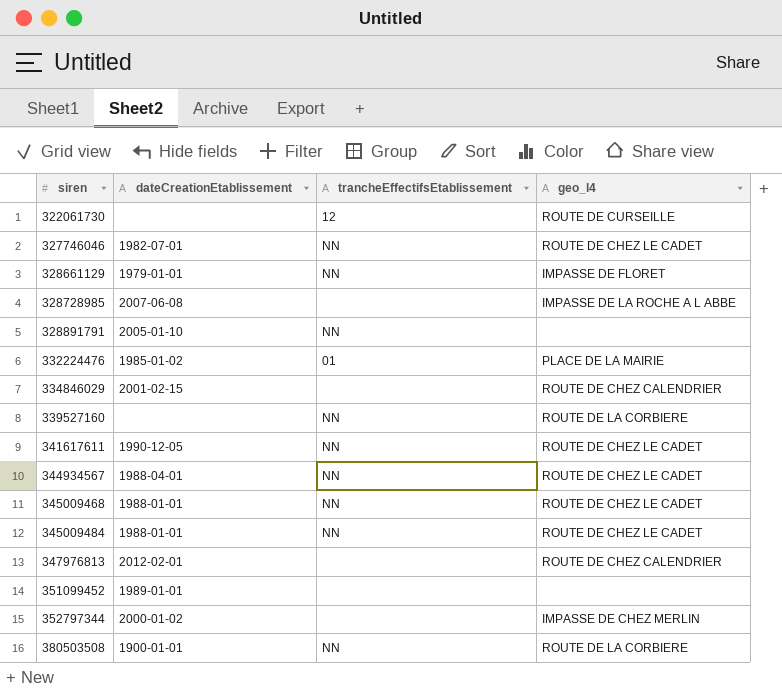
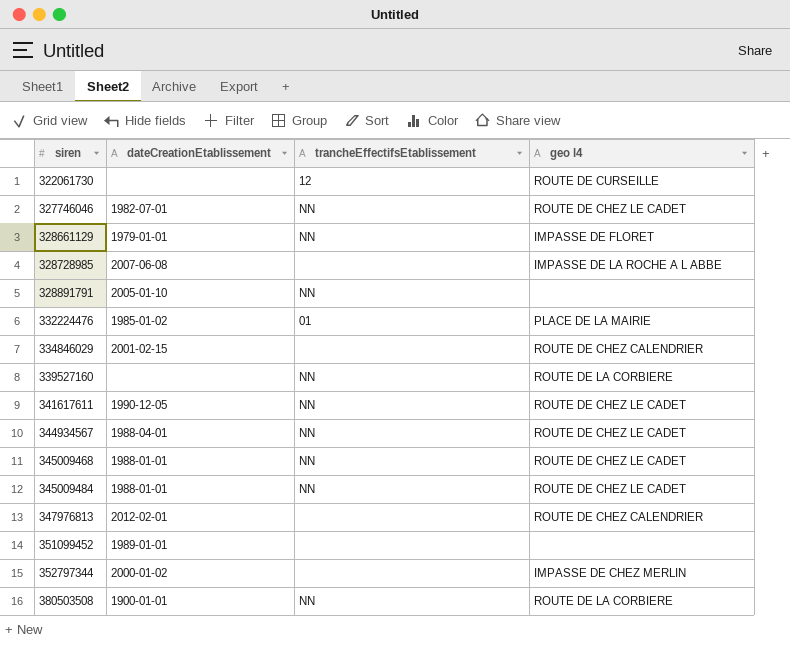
column name: geo_l4 -> geo l4

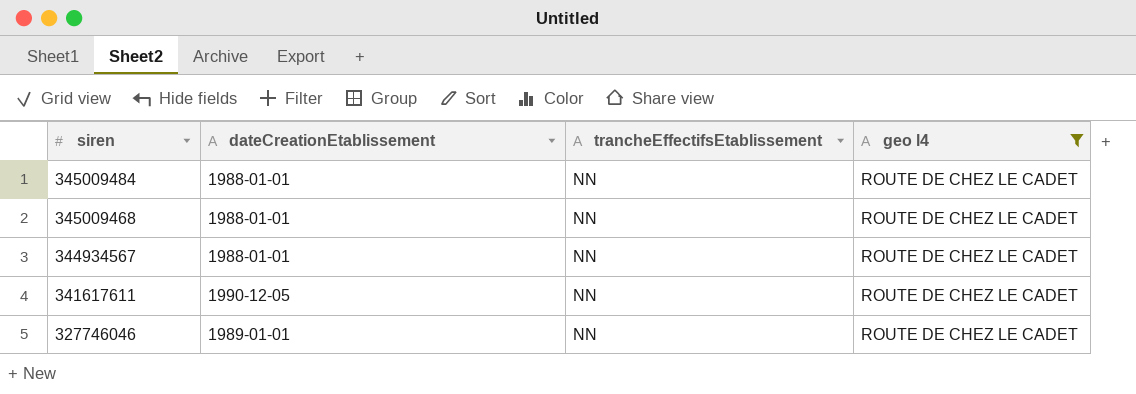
filter: none -> geo l4 = ROUTE DE CHEZ LE CADET
row order: siren ascending -> siren descending
344934567 | dateCreationEtablissement: 1988-04-01 -> 1988-01-01
327746046 | dateCreationEtablissement: 1982-07-01 -> 1989-01-01

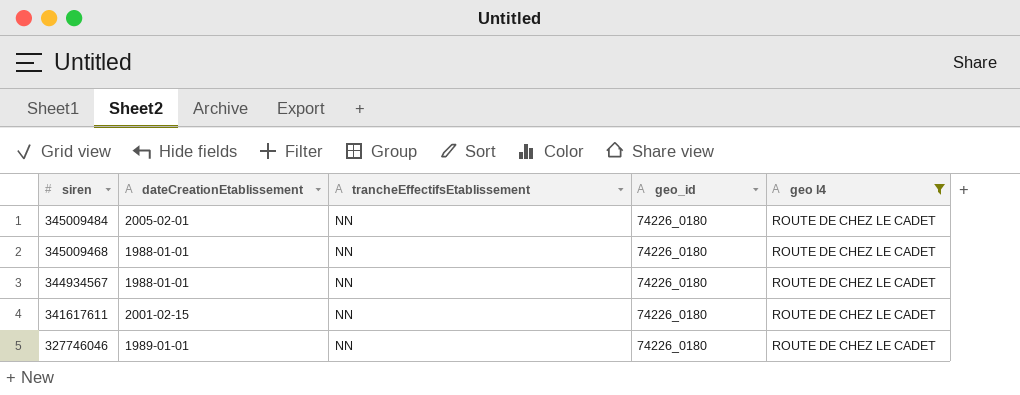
column geo_id | position: none -> 4
345009484 | dateCreationEtablissement: 1988-01-01 -> 2005-02-01
341617611 | dateCreationEtablissement: 1990-12-05 -> 2001-02-15

